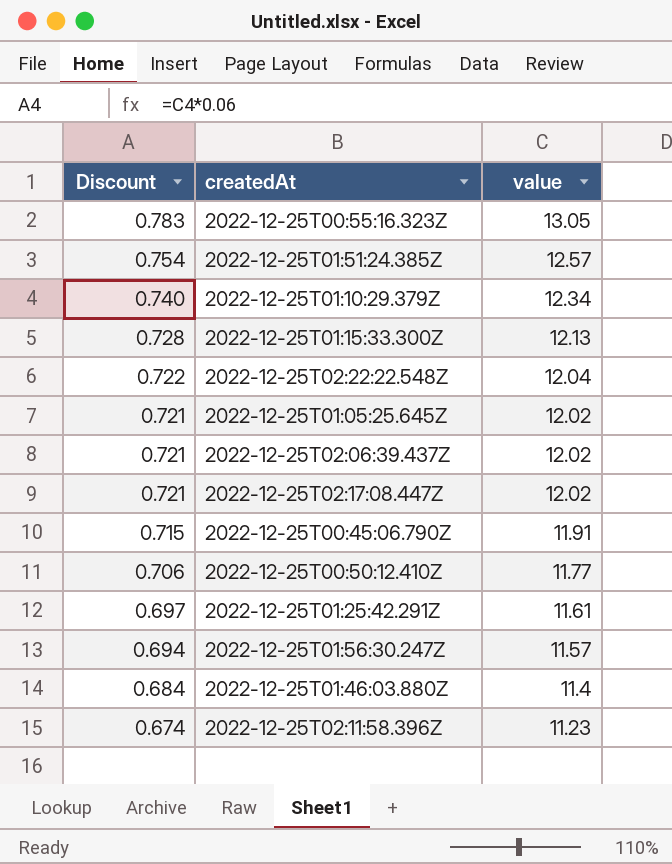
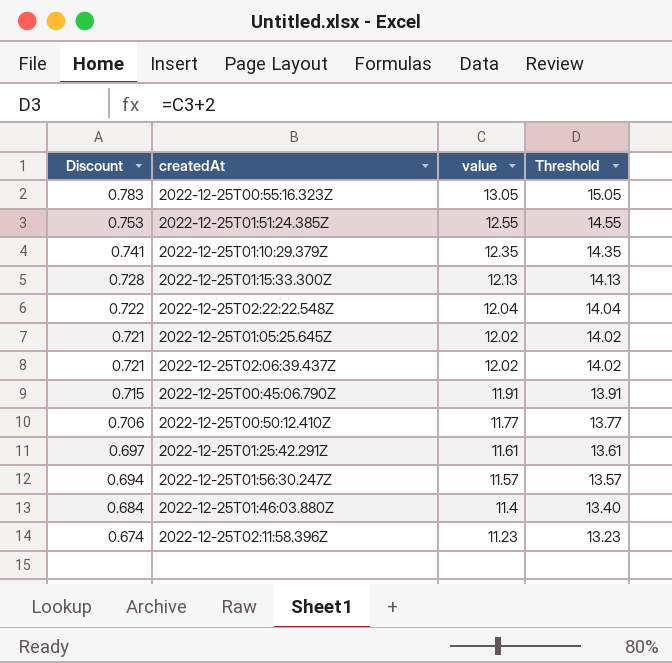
column Threshold | formula: none -> [value] + 2
row 2022-12-25T02:17:08.447Z: 0.721 | 12.02 -> none
2022-12-25T01:51:24.385Z | Discount: 0.754 -> 0.753
2022-12-25T01:51:24.385Z | value: 12.57 -> 12.55
2022-12-25T01:10:29.379Z | Discount: 0.740 -> 0.741
2022-12-25T01:10:29.379Z | value: 12.34 -> 12.35

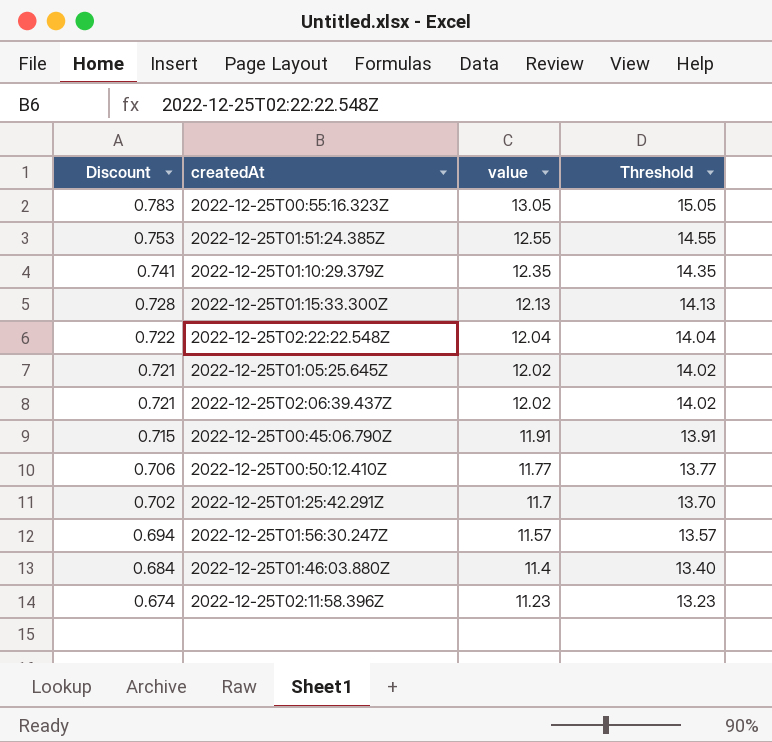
2022-12-25T01:25:42.291Z | Discount: 0.697 -> 0.702
2022-12-25T01:25:42.291Z | value: 11.61 -> 11.7
2022-12-25T01:25:42.291Z | Threshold: 13.61 -> 13.70

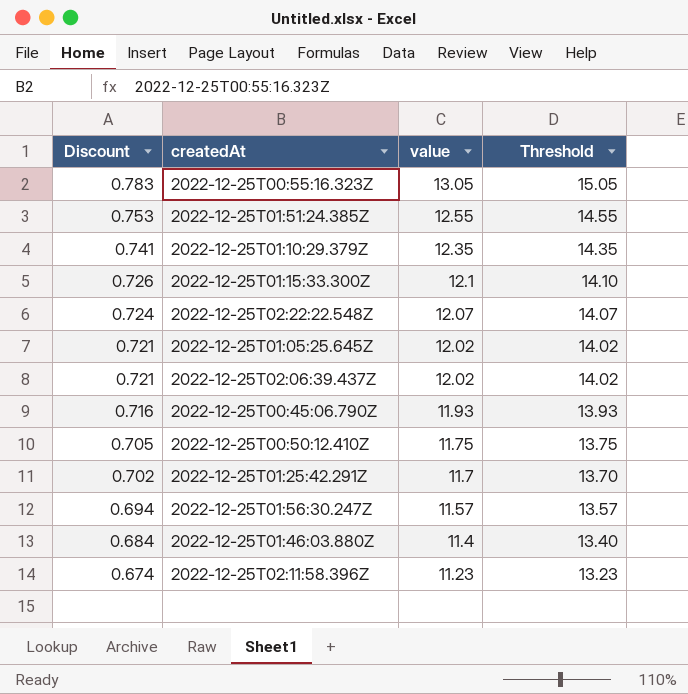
2022-12-25T01:15:33.300Z | Discount: 0.728 -> 0.726
2022-12-25T01:15:33.300Z | value: 12.13 -> 12.1
2022-12-25T01:15:33.300Z | Threshold: 14.13 -> 14.10
2022-12-25T02:22:22.548Z | Discount: 0.722 -> 0.724
2022-12-25T02:22:22.548Z | value: 12.04 -> 12.07
2022-12-25T02:22:22.548Z | Threshold: 14.04 -> 14.07
2022-12-25T00:45:06.790Z | Discount: 0.715 -> 0.716
2022-12-25T00:45:06.790Z | value: 11.91 -> 11.93
2022-12-25T00:45:06.790Z | Threshold: 13.91 -> 13.93
2022-12-25T00:50:12.410Z | Discount: 0.706 -> 0.705
2022-12-25T00:50:12.410Z | value: 11.77 -> 11.75
2022-12-25T00:50:12.410Z | Threshold: 13.77 -> 13.75

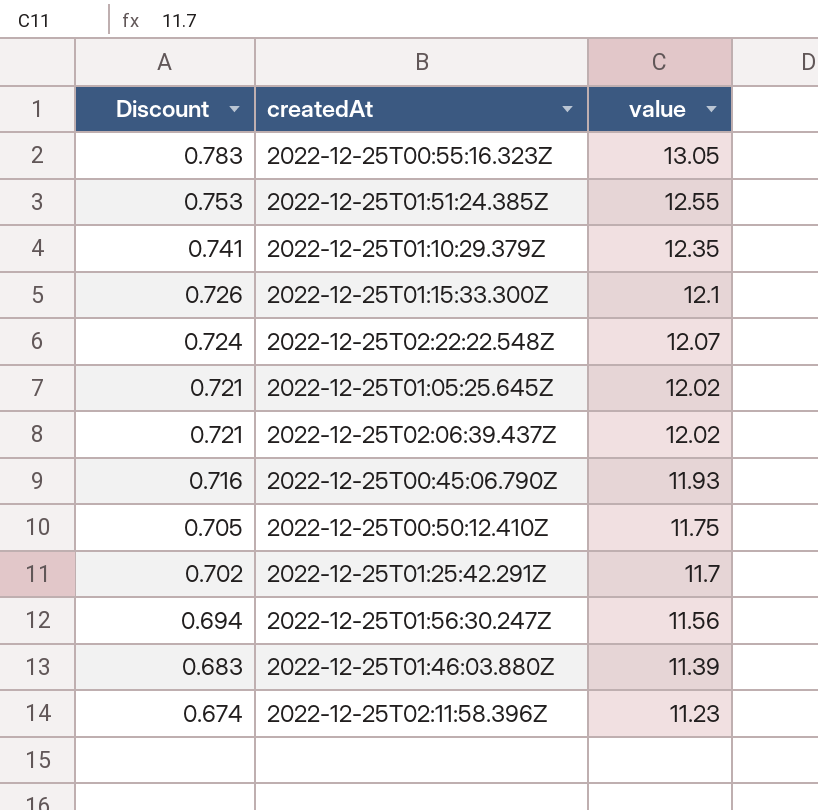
column Threshold | formula: [value] + 2 -> none
2022-12-25T01:56:30.247Z | value: 11.57 -> 11.56
2022-12-25T01:46:03.880Z | Discount: 0.684 -> 0.683
2022-12-25T01:46:03.880Z | value: 11.4 -> 11.39

